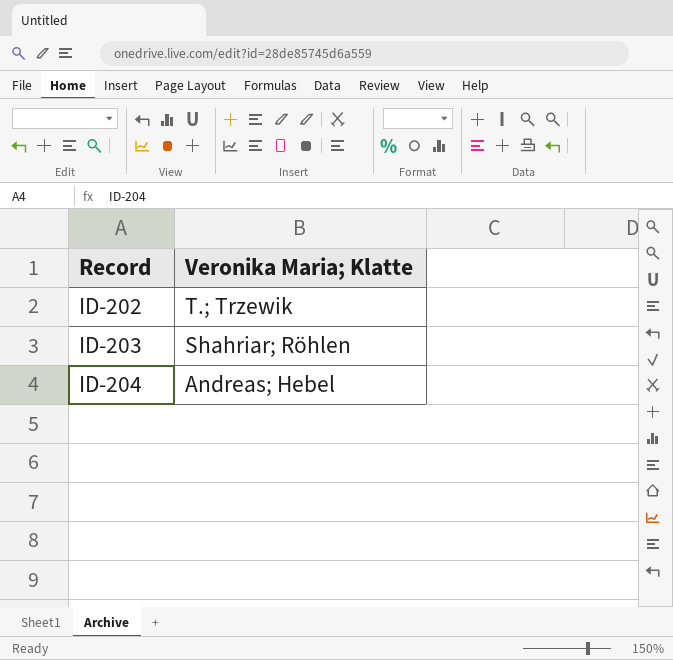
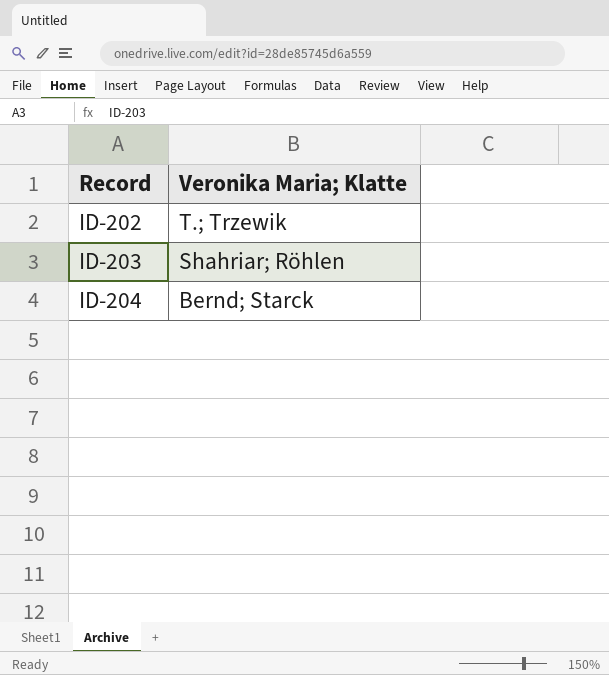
ID-204 | Veronika Maria; Klatte: Andreas; Hebel -> Bernd; Starck

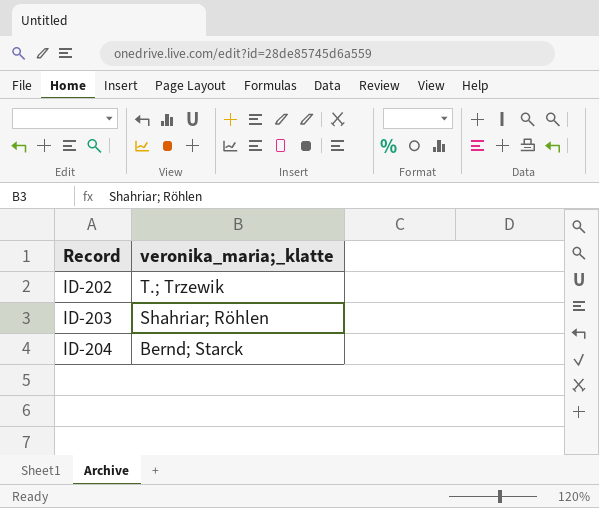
column name: Veronika Maria; Klatte -> veronika_maria;_klatte

